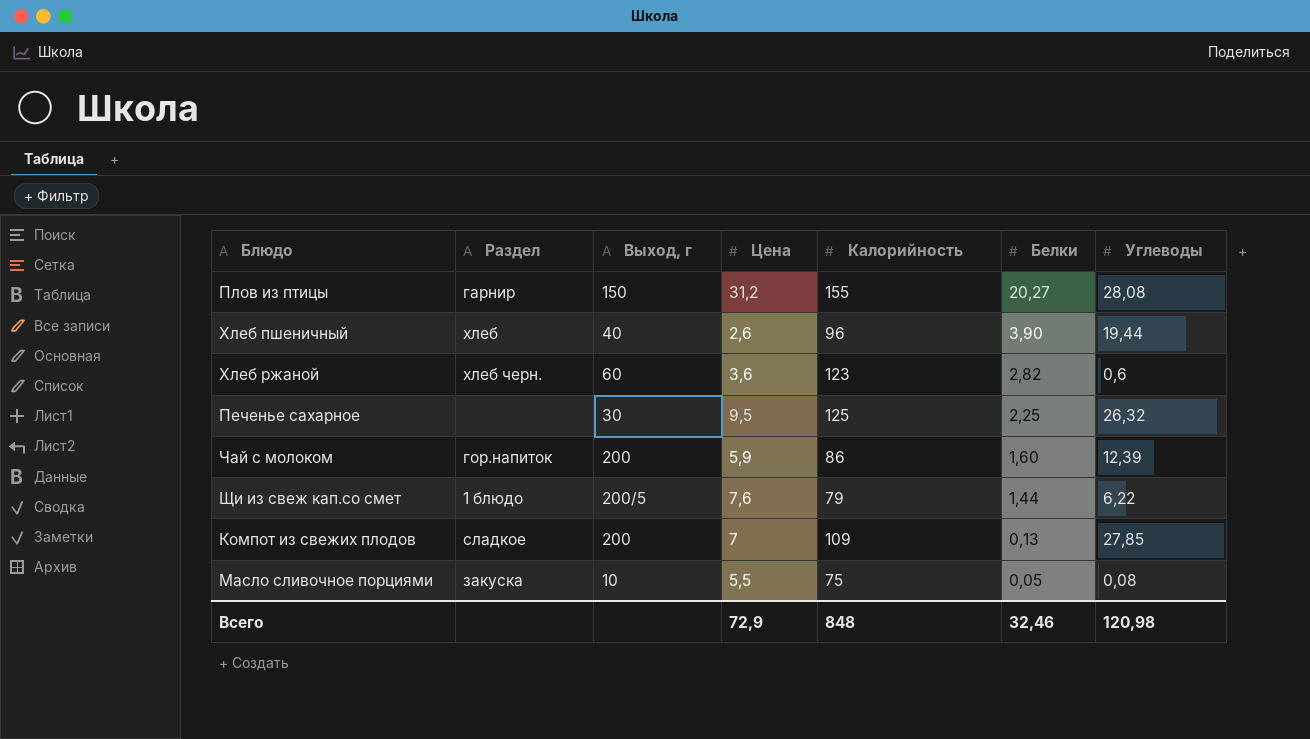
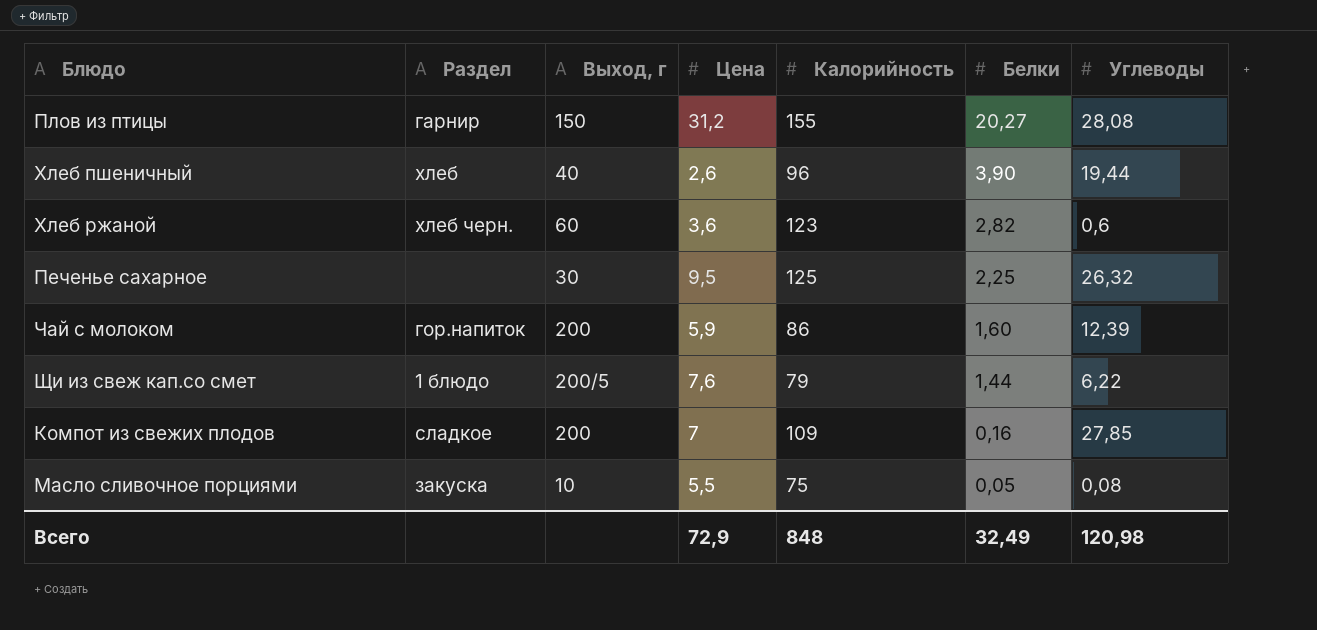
Компот из свежих плодов | Белки: 0,13 -> 0,16
Всего | Белки: 32,46 -> 32,49

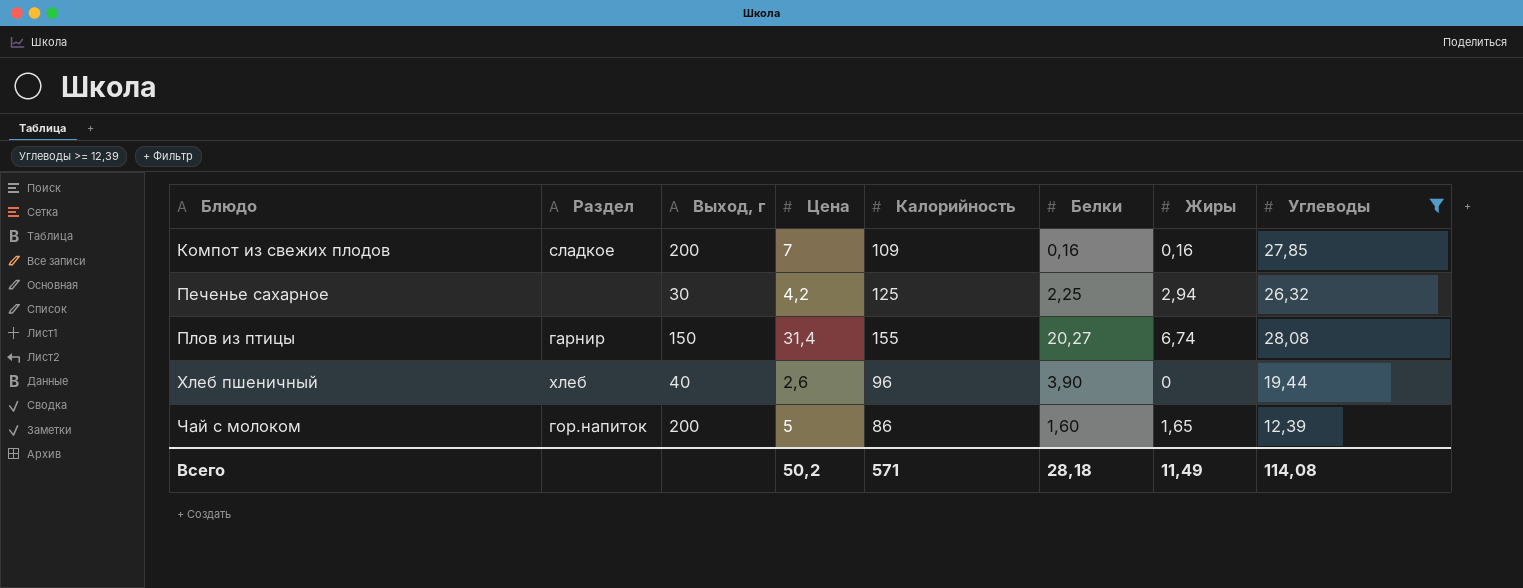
filter: none -> Углеводы >= 12,39
row order: Белки descending -> Блюдо ascending
column Жиры | position: none -> 7
Печенье сахарное | Цена: 9,5 -> 4,2
Плов из птицы | Цена: 31,2 -> 31,4
Чай с молоком | Цена: 5,9 -> 5
Всего | Цена: 72,9 -> 50,2
Всего | Калорийность: 848 -> 571
Всего | Белки: 32,49 -> 28,18
Всего | Углеводы: 120,98 -> 114,08

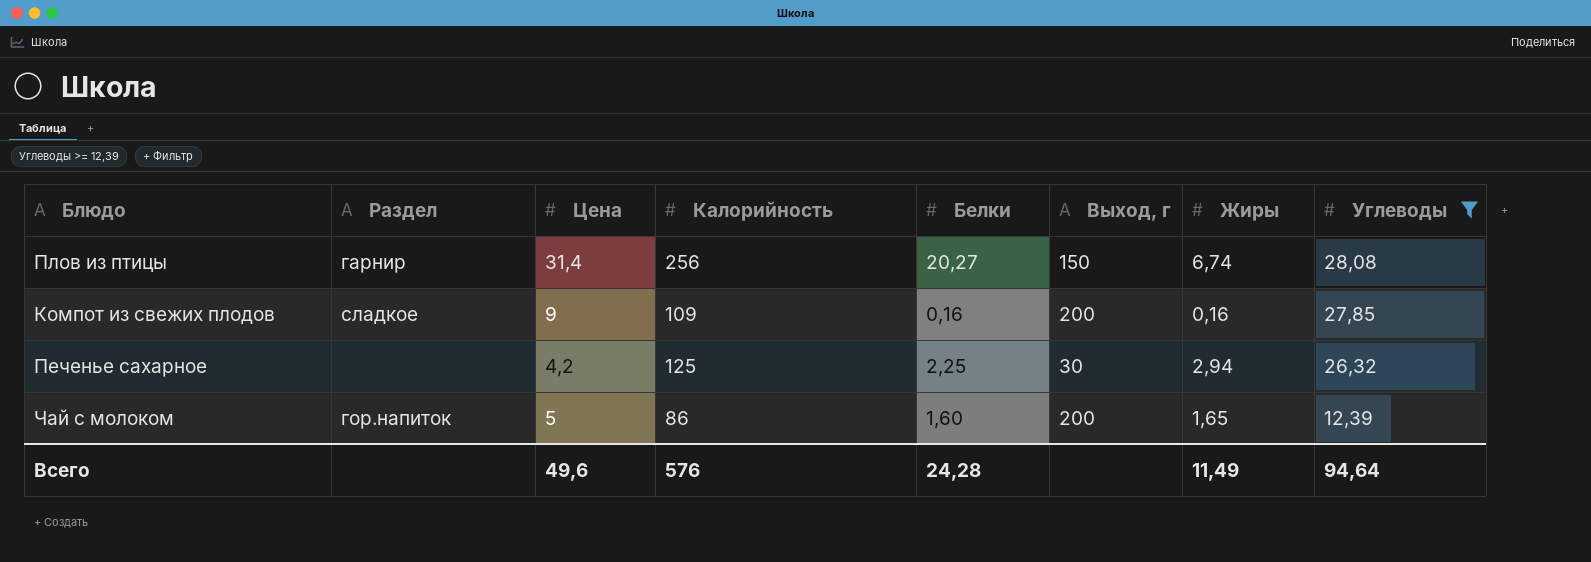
row order: Блюдо ascending -> Углеводы descending
column Выход, г | position: 3 -> 6
row Хлеб пшеничный: хлеб | 40 | 2,6 | 96 | 3,90 | 0 | 19,44 -> none
Плов из птицы | Калорийность: 155 -> 256
Компот из свежих плодов | Цена: 7 -> 9
Всего | Цена: 50,2 -> 49,6
Всего | Калорийность: 571 -> 576
Всего | Белки: 28,18 -> 24,28
Всего | Углеводы: 114,08 -> 94,64

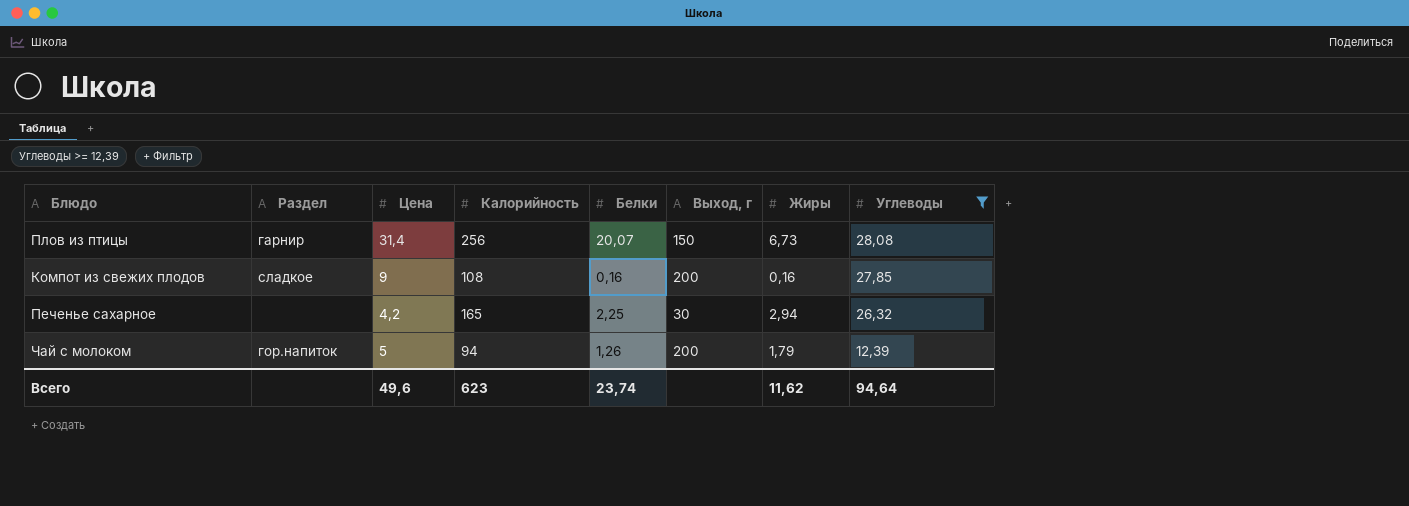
Плов из птицы | Белки: 20,27 -> 20,07
Плов из птицы | Жиры: 6,74 -> 6,73
Компот из свежих плодов | Калорийность: 109 -> 108
Печенье сахарное | Калорийность: 125 -> 165
Чай с молоком | Калорийность: 86 -> 94
Чай с молоком | Белки: 1,60 -> 1,26
Чай с молоком | Жиры: 1,65 -> 1,79
Всего | Калорийность: 576 -> 623
Всего | Белки: 24,28 -> 23,74
Всего | Жиры: 11,49 -> 11,62

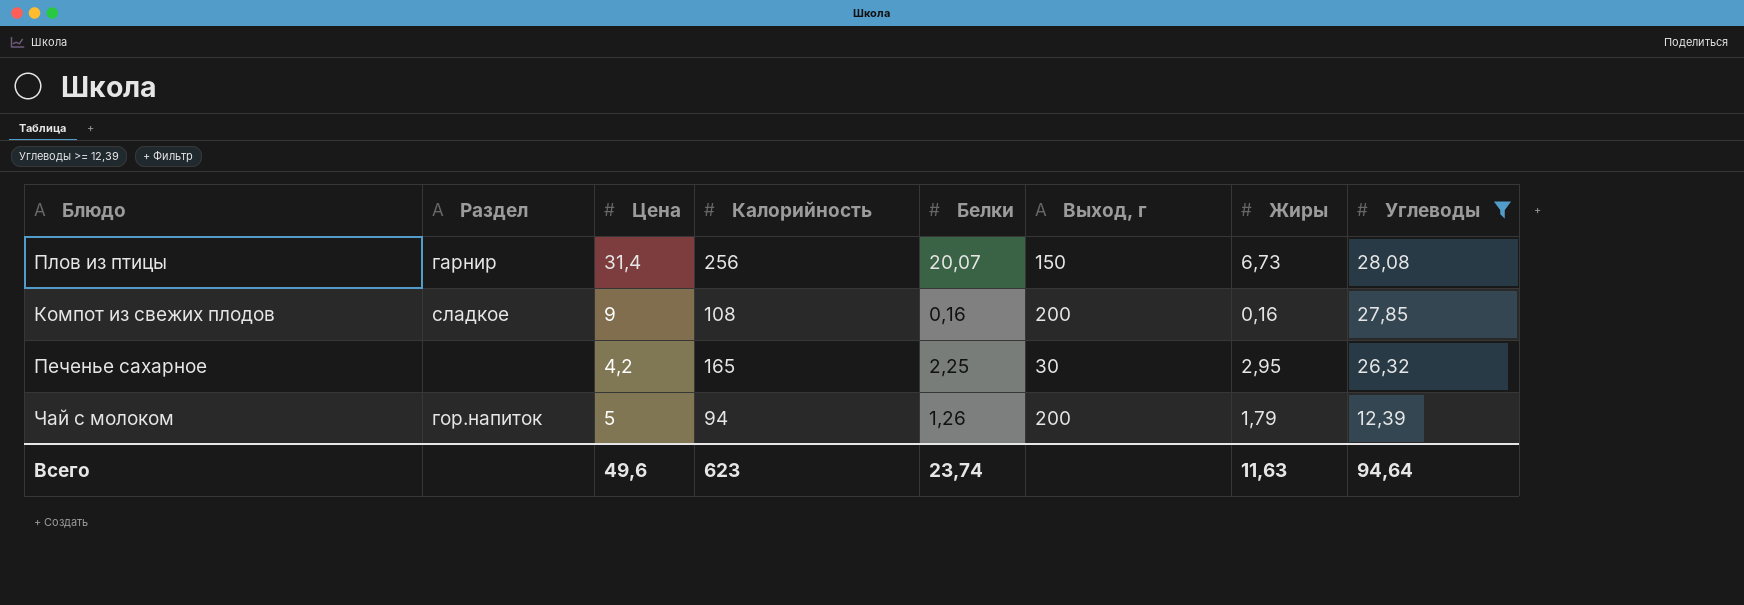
Печенье сахарное | Жиры: 2,94 -> 2,95
Всего | Жиры: 11,62 -> 11,63

